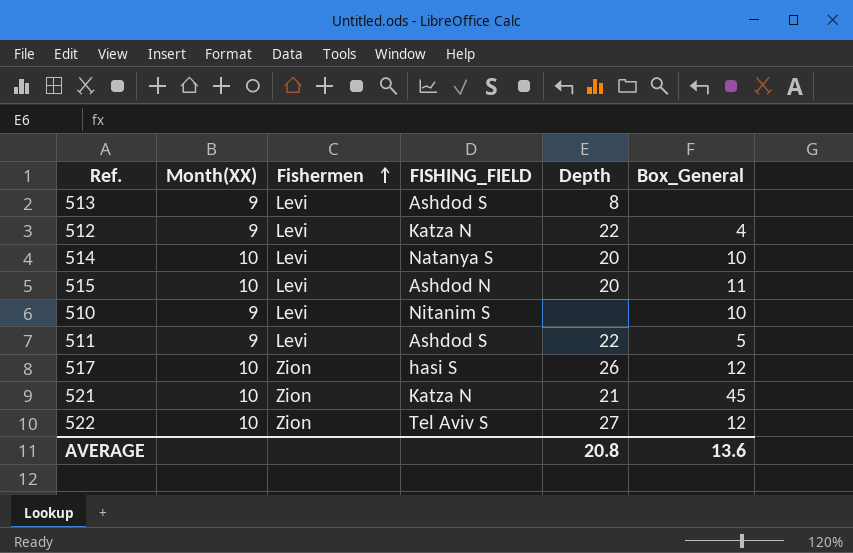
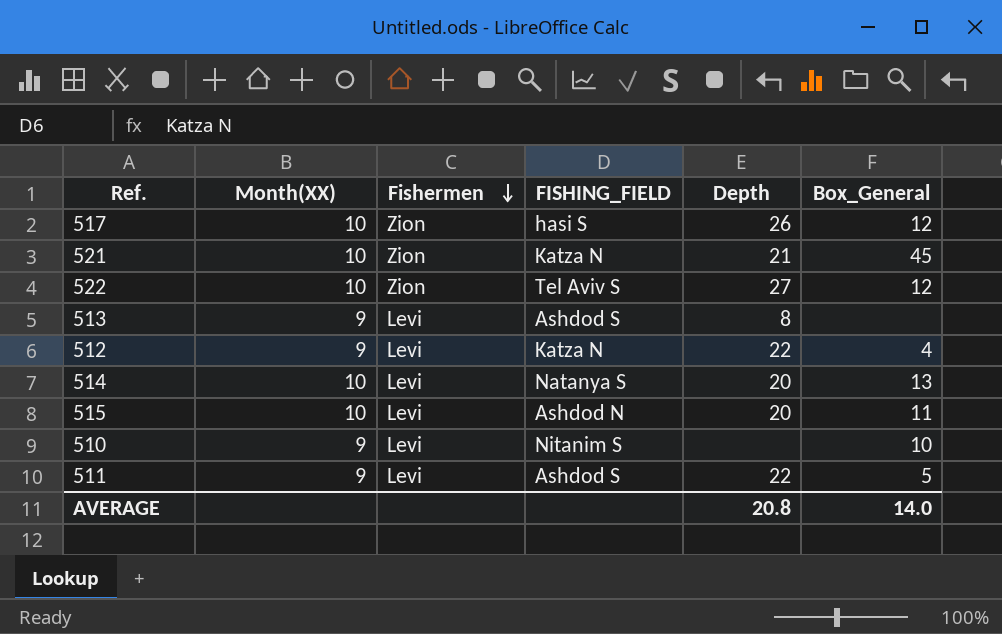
row order: Fishermen ascending -> Fishermen descending
514 | Box_General: 10 -> 13
AVERAGE | Box_General: 13.6 -> 14.0

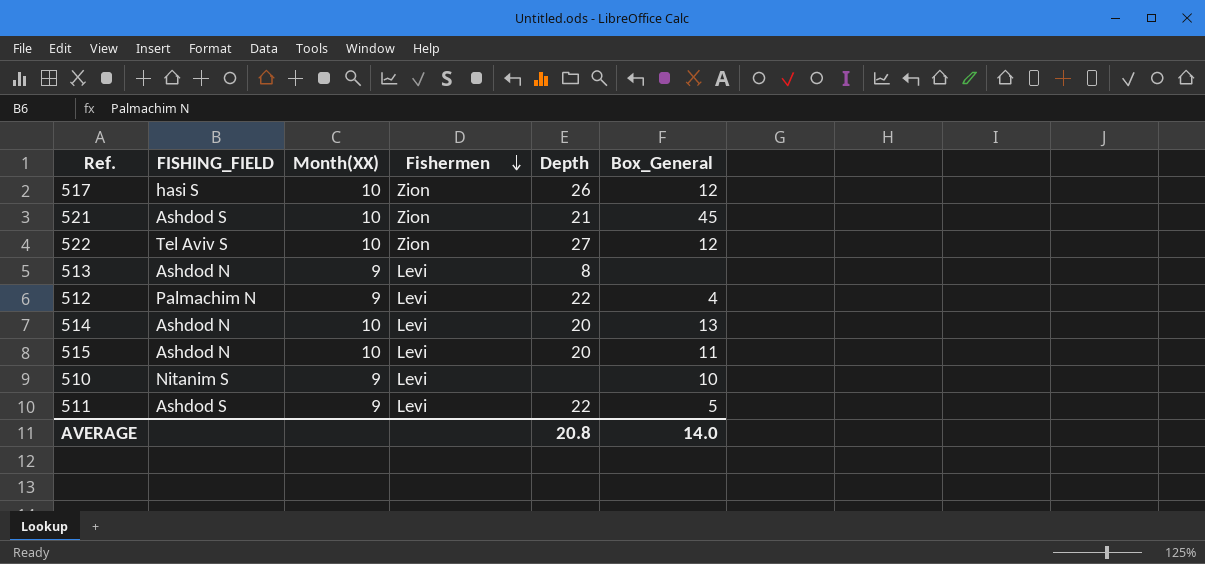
column FISHING_FIELD | position: 4 -> 2
521 | FISHING_FIELD: Katza N -> Ashdod S
513 | FISHING_FIELD: Ashdod S -> Ashdod N
512 | FISHING_FIELD: Katza N -> Palmachim N
514 | FISHING_FIELD: Natanya S -> Ashdod N

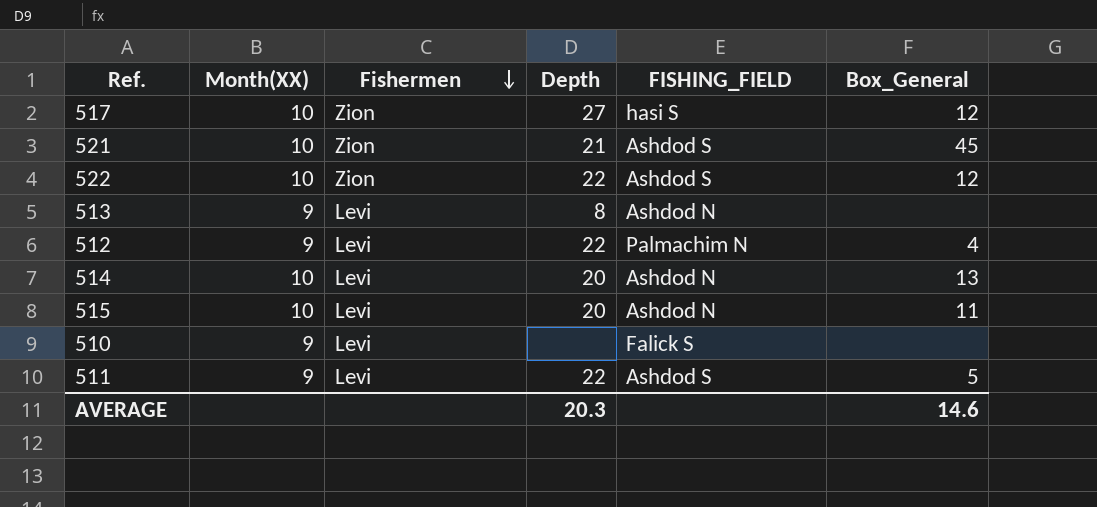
column FISHING_FIELD | position: 2 -> 5
517 | Depth: 26 -> 27
522 | Depth: 27 -> 22
522 | FISHING_FIELD: Tel Aviv S -> Ashdod S
510 | FISHING_FIELD: Nitanim S -> Falick S
510 | Box_General: 10 -> none
AVERAGE | Depth: 20.8 -> 20.3
AVERAGE | Box_General: 14.0 -> 14.6

